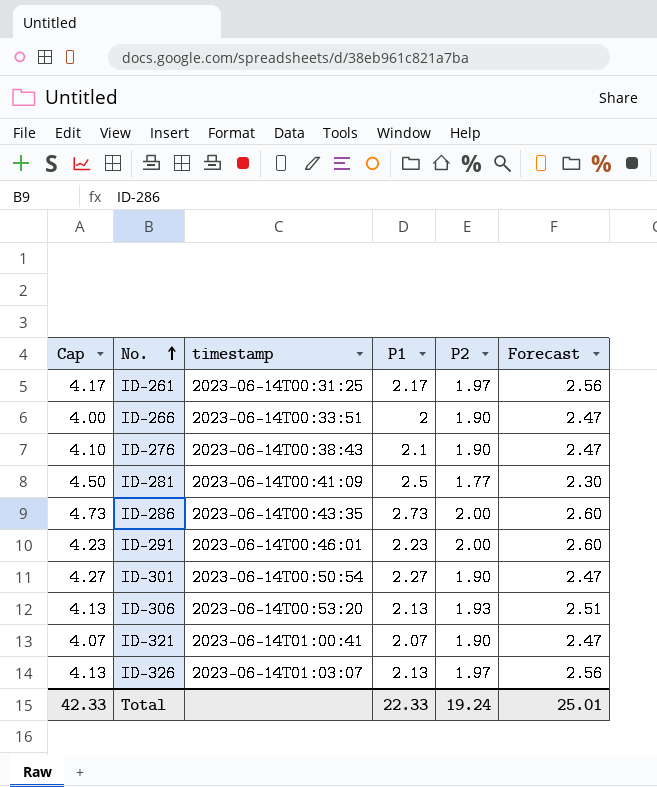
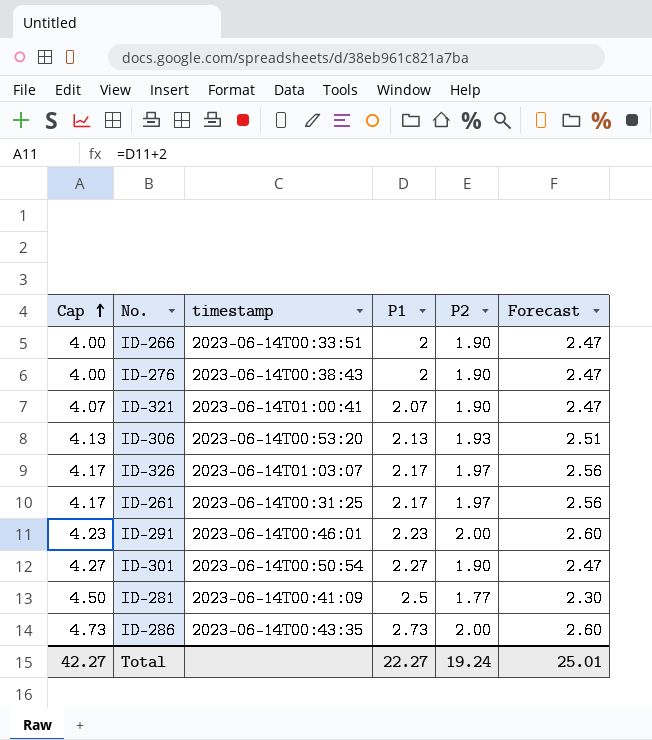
row order: No. ascending -> Cap ascending
ID-276 | Cap: 4.10 -> 4.00
ID-276 | P1: 2.1 -> 2
ID-326 | Cap: 4.13 -> 4.17
ID-326 | P1: 2.13 -> 2.17
Total | Cap: 42.33 -> 42.27
Total | P1: 22.33 -> 22.27

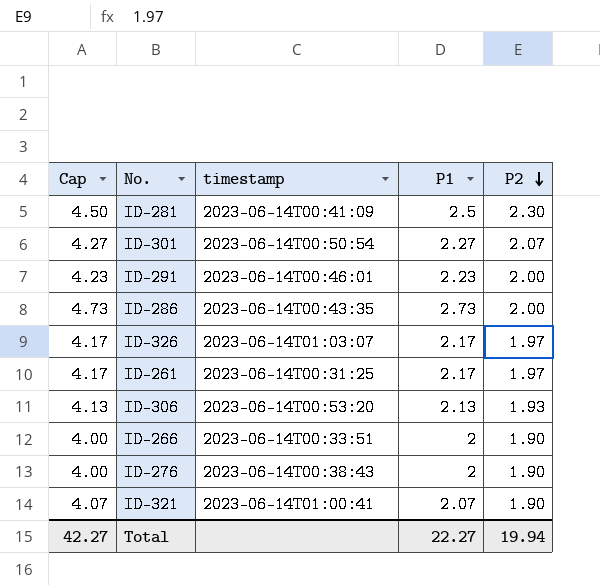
row order: Cap ascending -> P2 descending
column Forecast | formula: [P2] * 1.3 -> none
ID-281 | P2: 1.77 -> 2.30
ID-301 | P2: 1.90 -> 2.07
Total | P2: 19.24 -> 19.94

